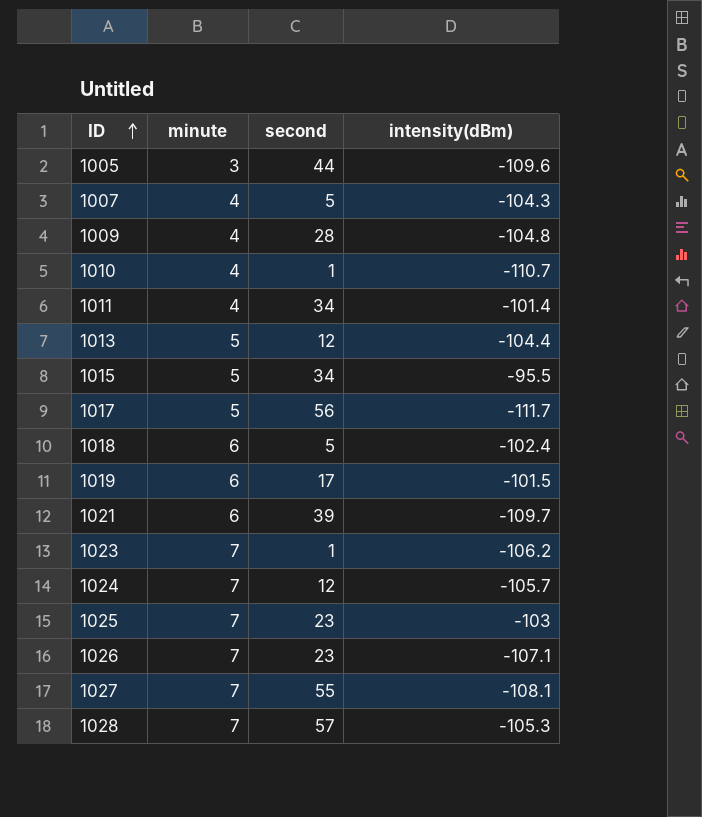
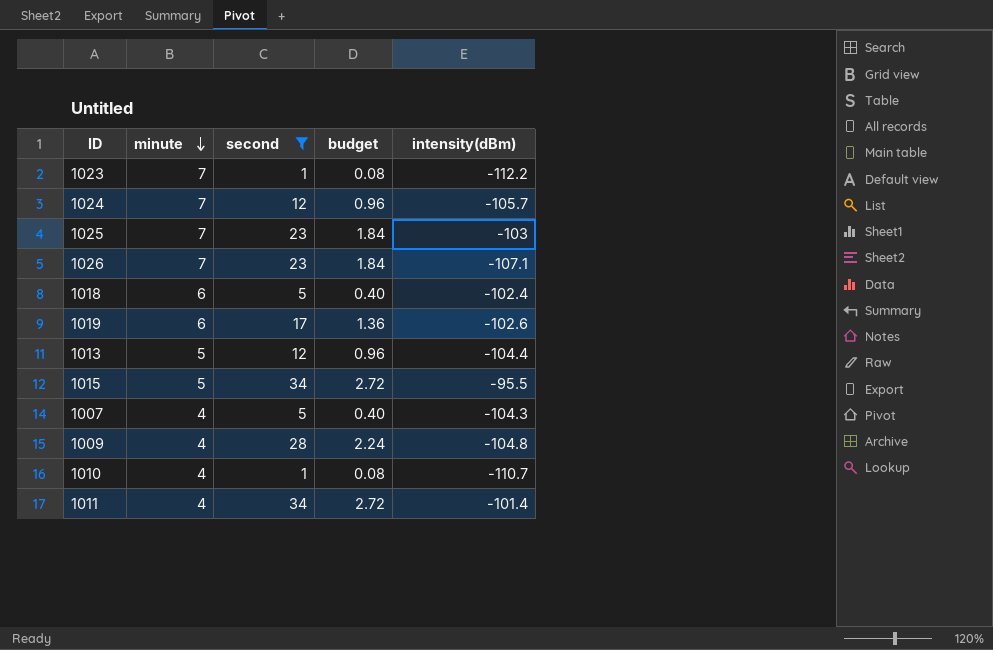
filter: none -> second <= 34
row order: ID ascending -> minute descending
column budget | formula: none -> [second] * 0.08
1023 | intensity(dBm): -106.2 -> -112.2
1019 | intensity(dBm): -101.5 -> -102.6

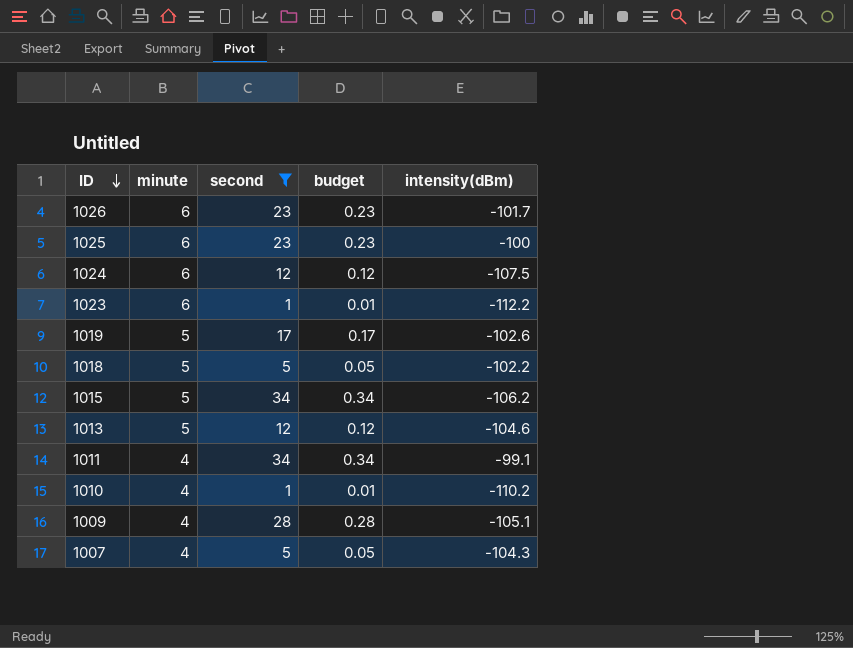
row order: minute descending -> ID descending
column budget | formula: [second] * 0.08 -> [second] * 0.01
1026 | minute: 7 -> 6
1026 | intensity(dBm): -107.1 -> -101.7
1025 | minute: 7 -> 6
1025 | intensity(dBm): -103 -> -100
1024 | minute: 7 -> 6
1024 | intensity(dBm): -105.7 -> -107.5
1023 | minute: 7 -> 6
1019 | minute: 6 -> 5
1018 | minute: 6 -> 5
1018 | intensity(dBm): -102.4 -> -102.2
1015 | intensity(dBm): -95.5 -> -106.2
1013 | intensity(dBm): -104.4 -> -104.6
1011 | intensity(dBm): -101.4 -> -99.1
1010 | intensity(dBm): -110.7 -> -110.2
1009 | intensity(dBm): -104.8 -> -105.1

